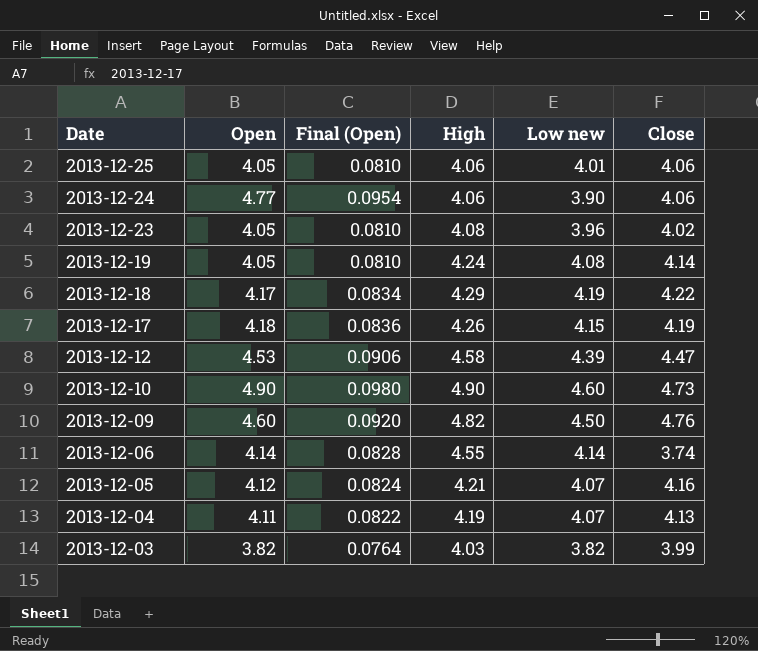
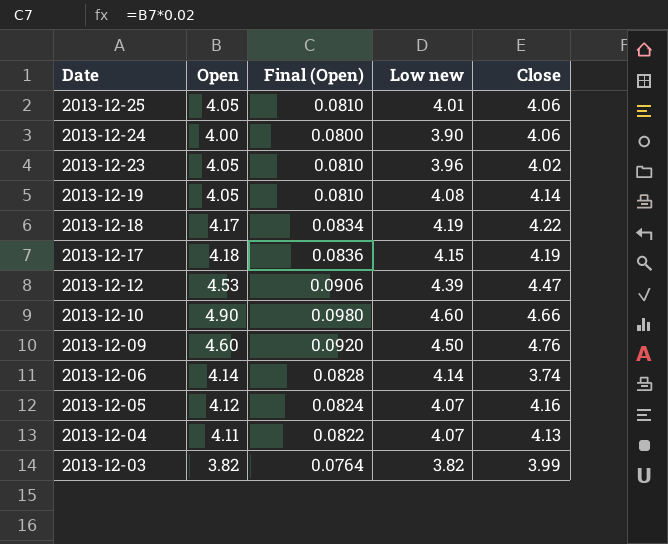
column High | position: 4 -> none
2013-12-24 | Open: 4.77 -> 4.00
2013-12-24 | Final (Open): 0.0954 -> 0.0800
2013-12-10 | Close: 4.73 -> 4.66

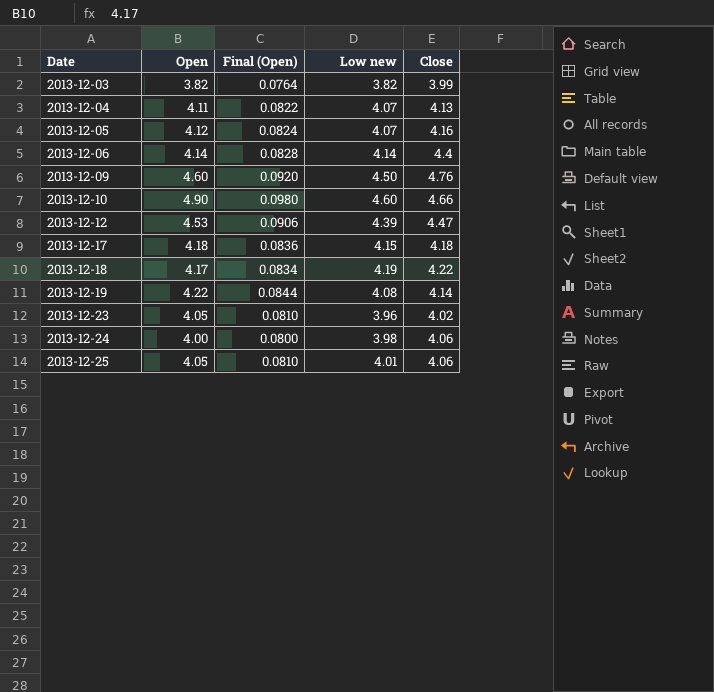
row order: Date descending -> Date ascending
2013-12-06 | Close: 3.74 -> 4.4
2013-12-17 | Close: 4.19 -> 4.18
2013-12-19 | Open: 4.05 -> 4.22
2013-12-19 | Final (Open): 0.0810 -> 0.0844
2013-12-24 | Low new: 3.90 -> 3.98

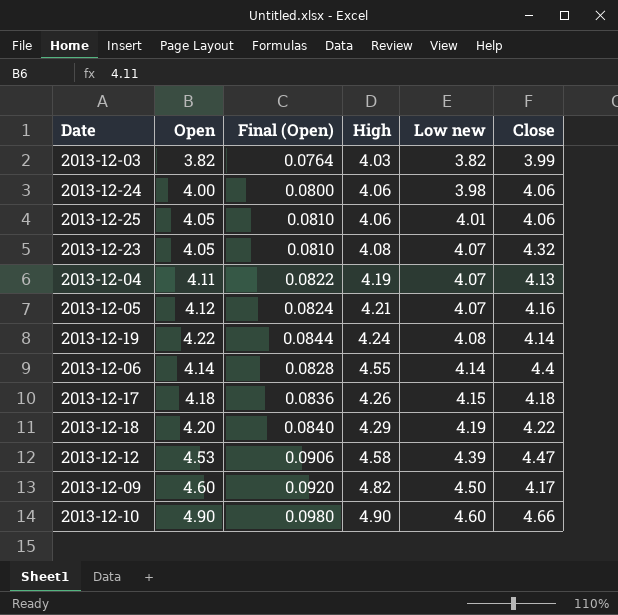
row order: Date ascending -> Low new ascending
column High | position: none -> 4
2013-12-23 | Low new: 3.96 -> 4.07
2013-12-23 | Close: 4.02 -> 4.32
2013-12-18 | Open: 4.17 -> 4.20
2013-12-18 | Final (Open): 0.0834 -> 0.0840
2013-12-09 | Close: 4.76 -> 4.17

